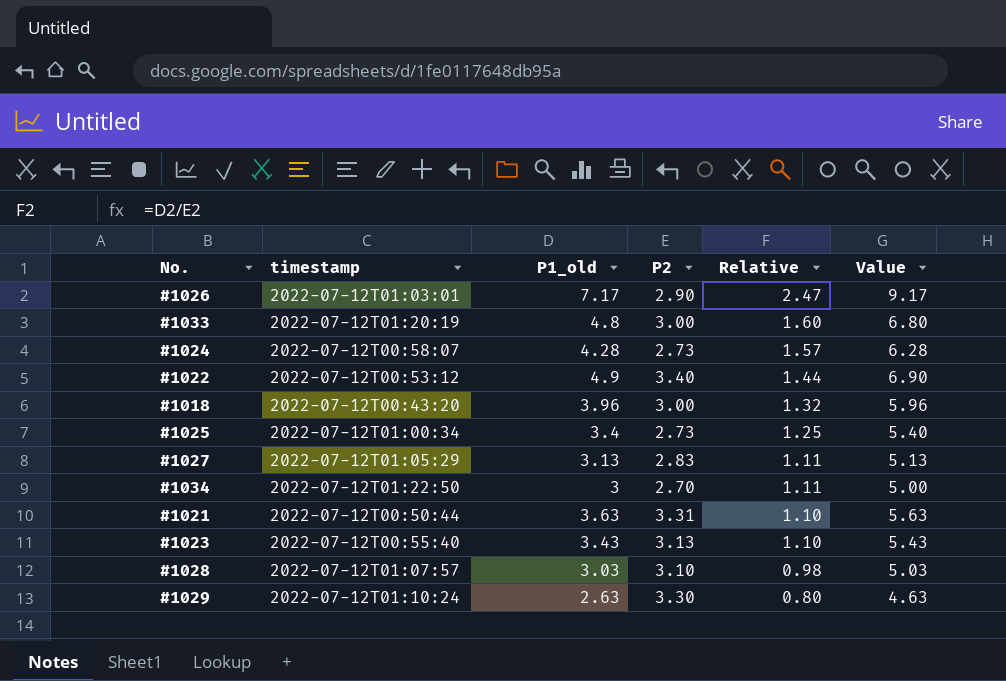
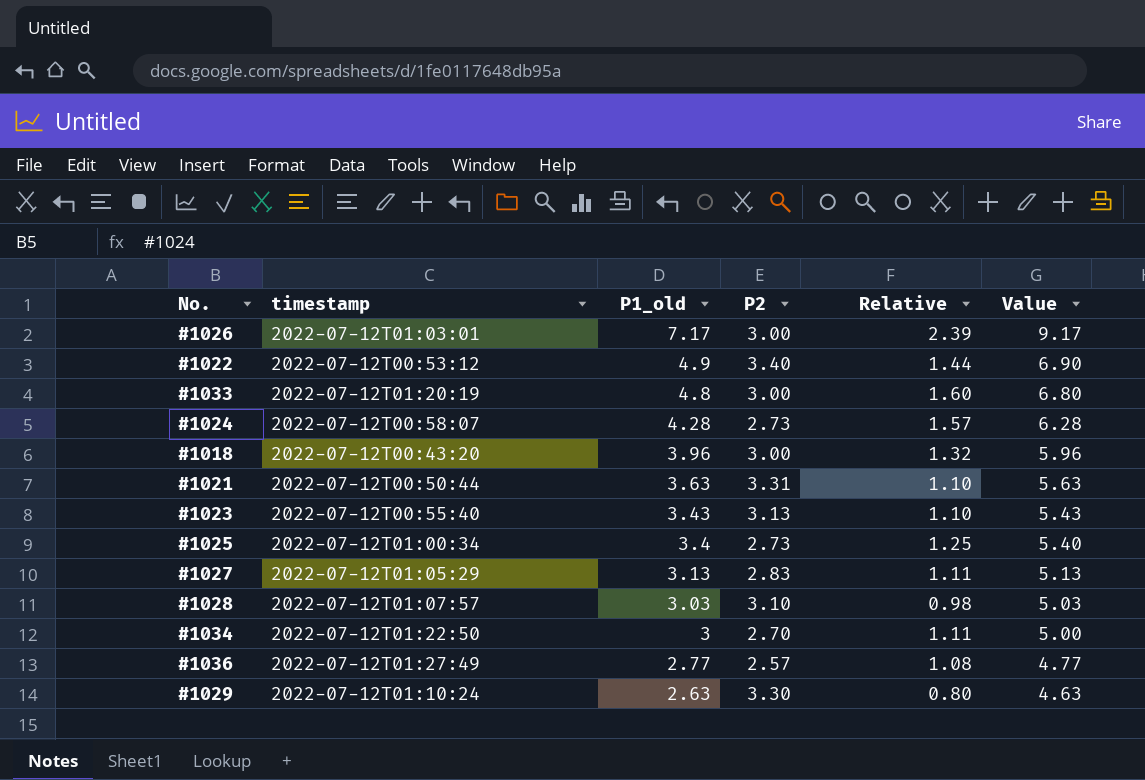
row order: Relative descending -> P1_old descending
#1026 | P2: 2.90 -> 3.00
#1026 | Relative: 2.47 -> 2.39
row #1036: none -> 2022-07-12T01:27:49 | 2.77 | 2.57 | 1.08 | 4.77

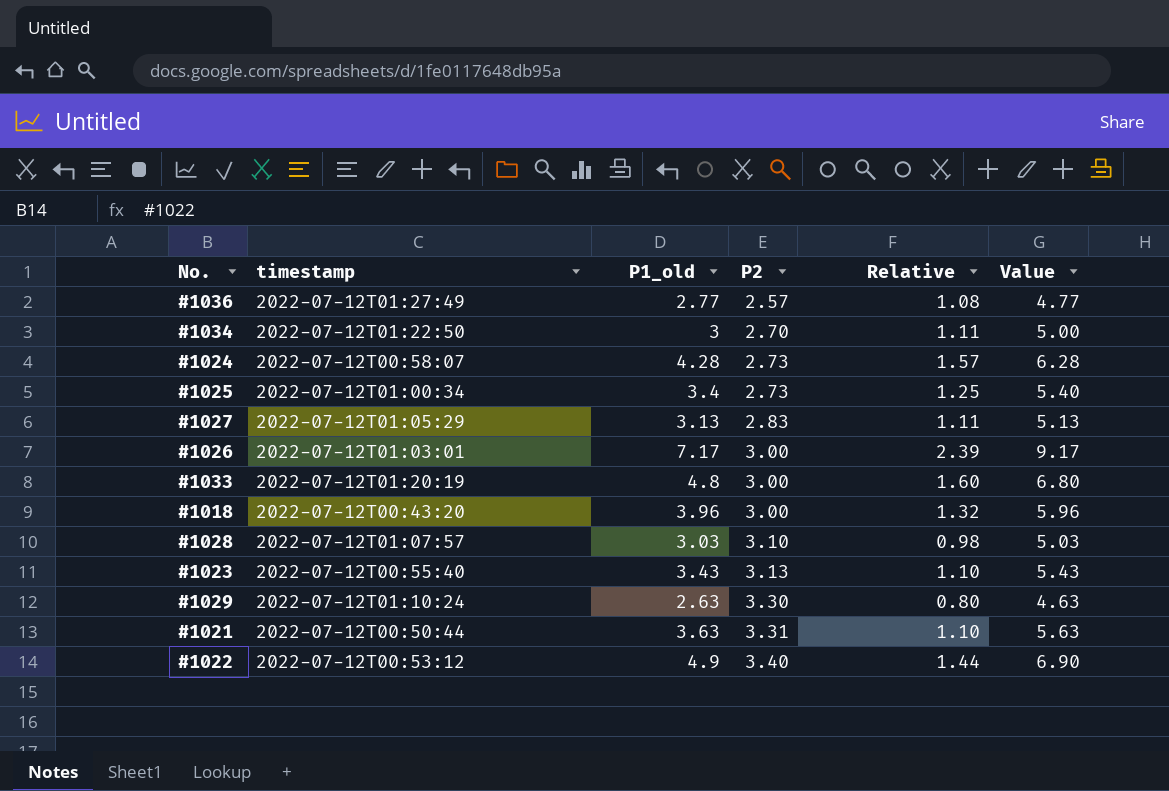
row order: P1_old descending -> P2 ascending

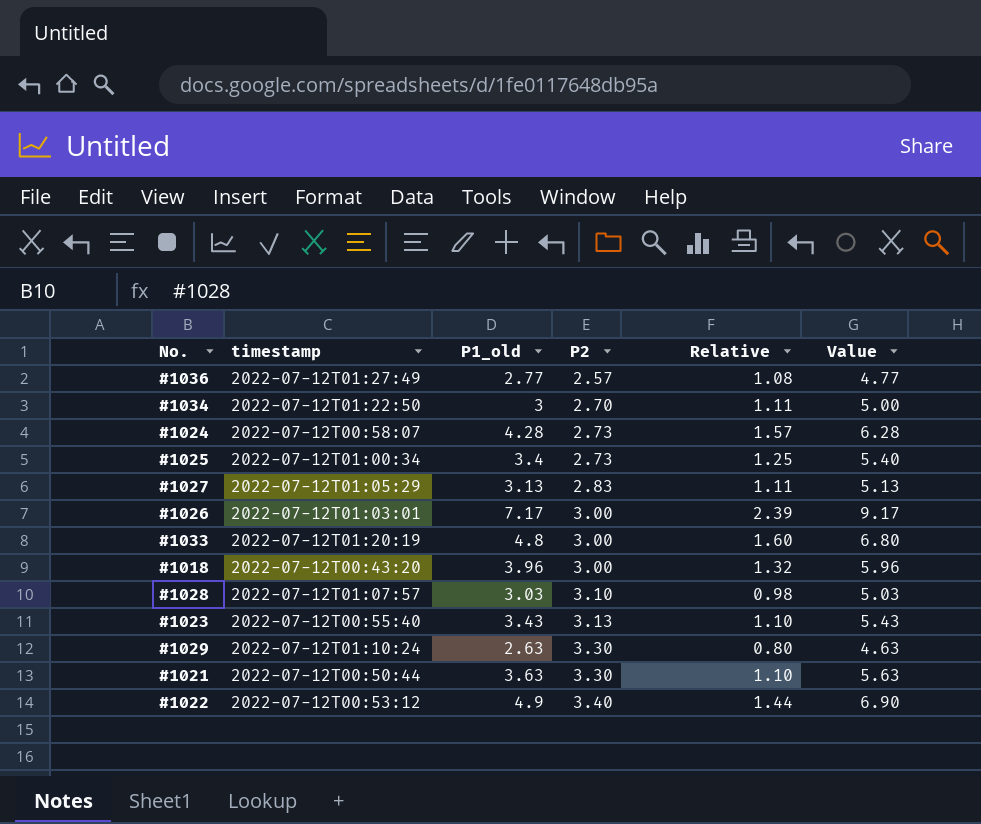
#1021 | P2: 3.31 -> 3.30

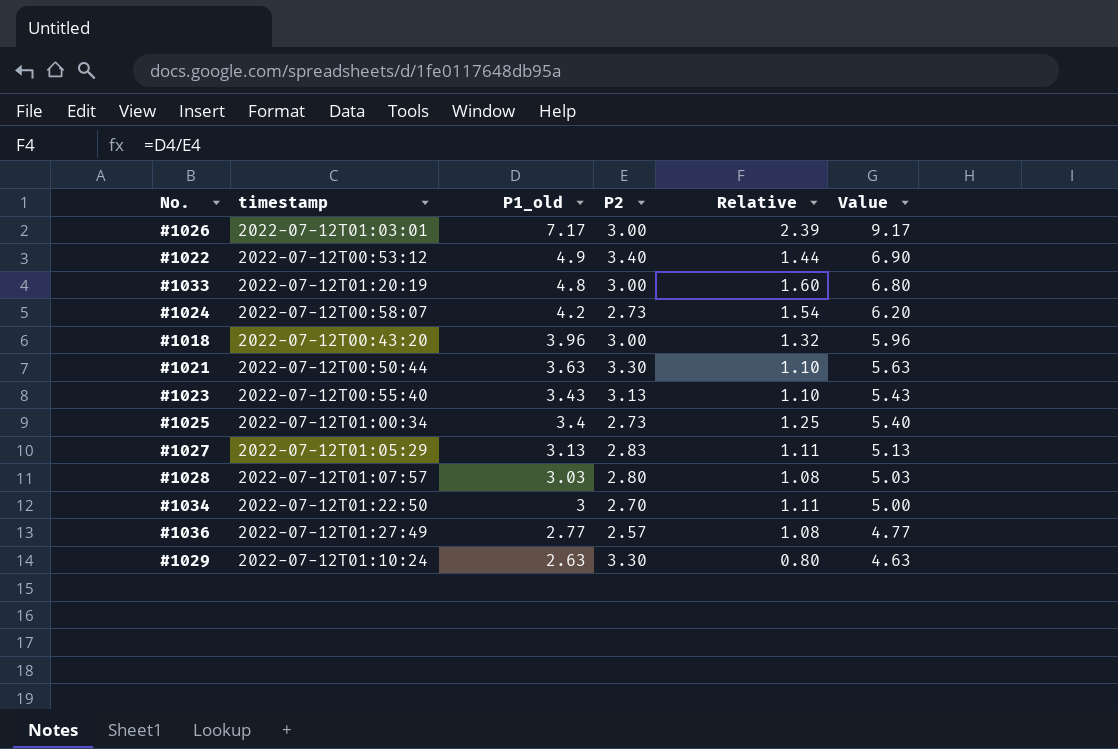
row order: P2 ascending -> P1_old descending
#1024 | P1_old: 4.28 -> 4.2
#1024 | Relative: 1.57 -> 1.54
#1024 | Value: 6.28 -> 6.20
#1028 | P2: 3.10 -> 2.80
#1028 | Relative: 0.98 -> 1.08

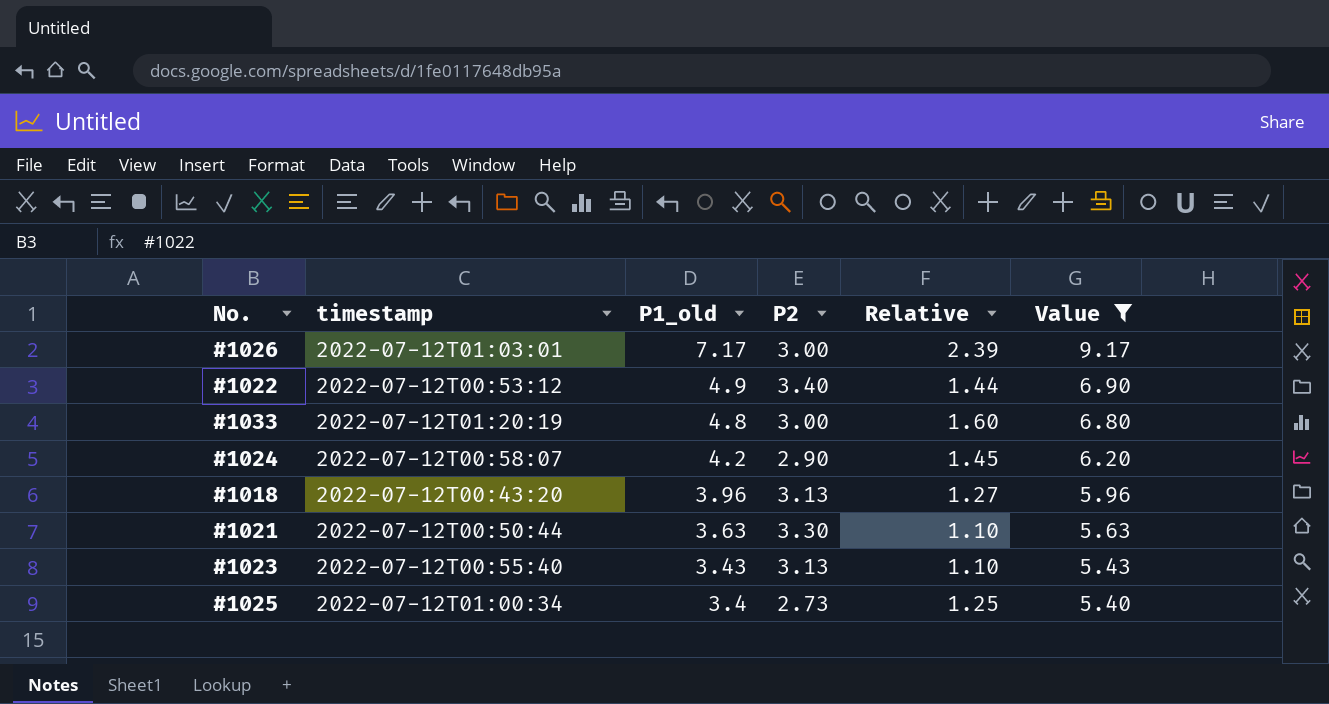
filter: none -> Value >= 5.40
#1024 | P2: 2.73 -> 2.90
#1024 | Relative: 1.54 -> 1.45
#1018 | P2: 3.00 -> 3.13
#1018 | Relative: 1.32 -> 1.27

